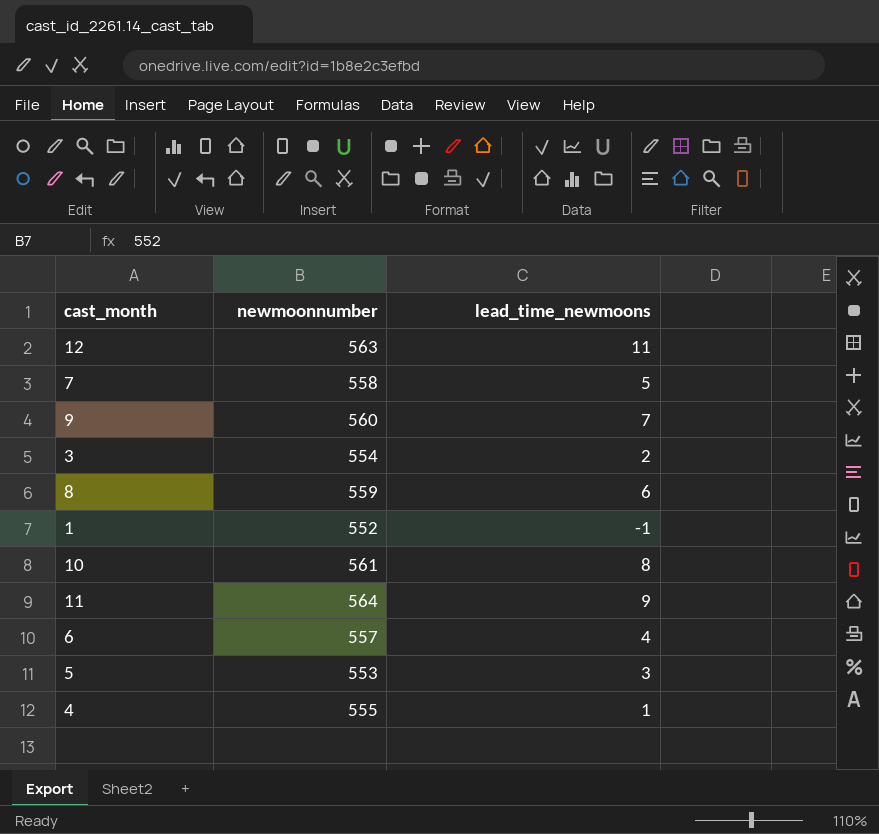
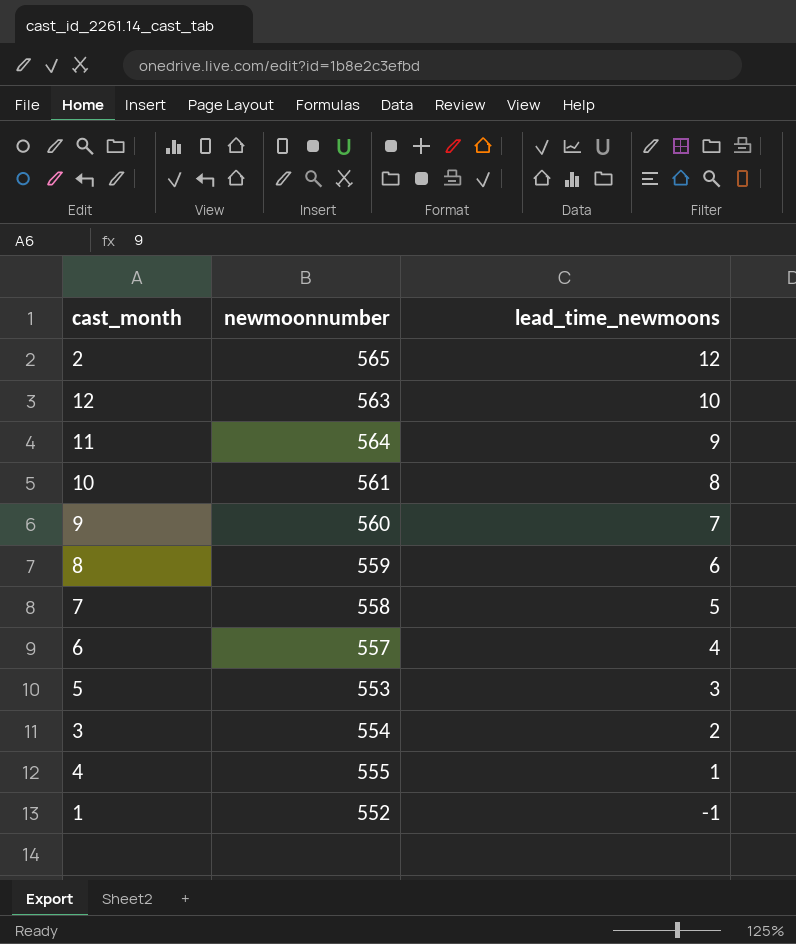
row order: none -> lead_time_newmoons descending
row 2: none -> 565 | 12
12 | lead_time_newmoons: 11 -> 10

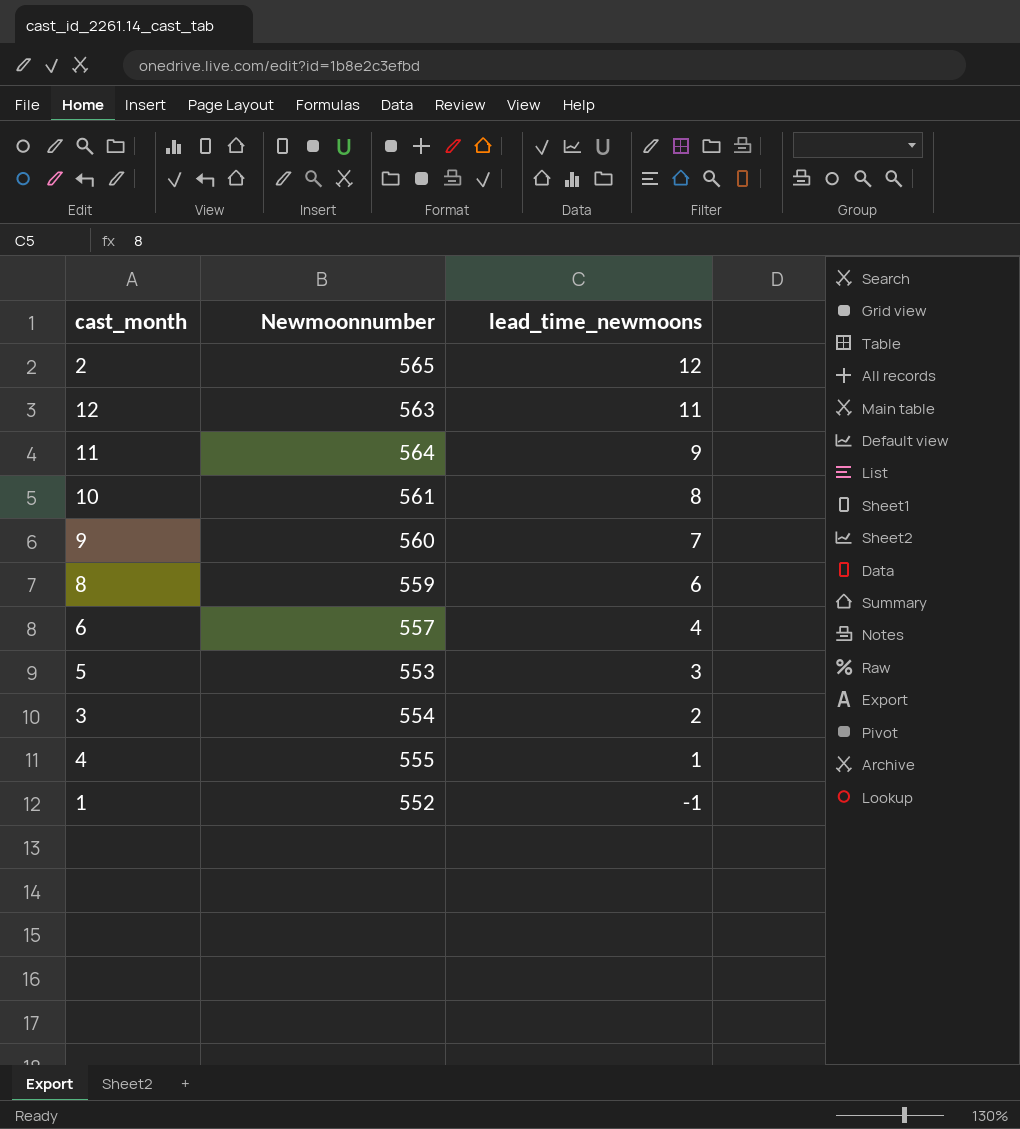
column name: newmoonnumber -> Newmoonnumber
row 7: 558 | 5 -> none
12 | lead_time_newmoons: 10 -> 11

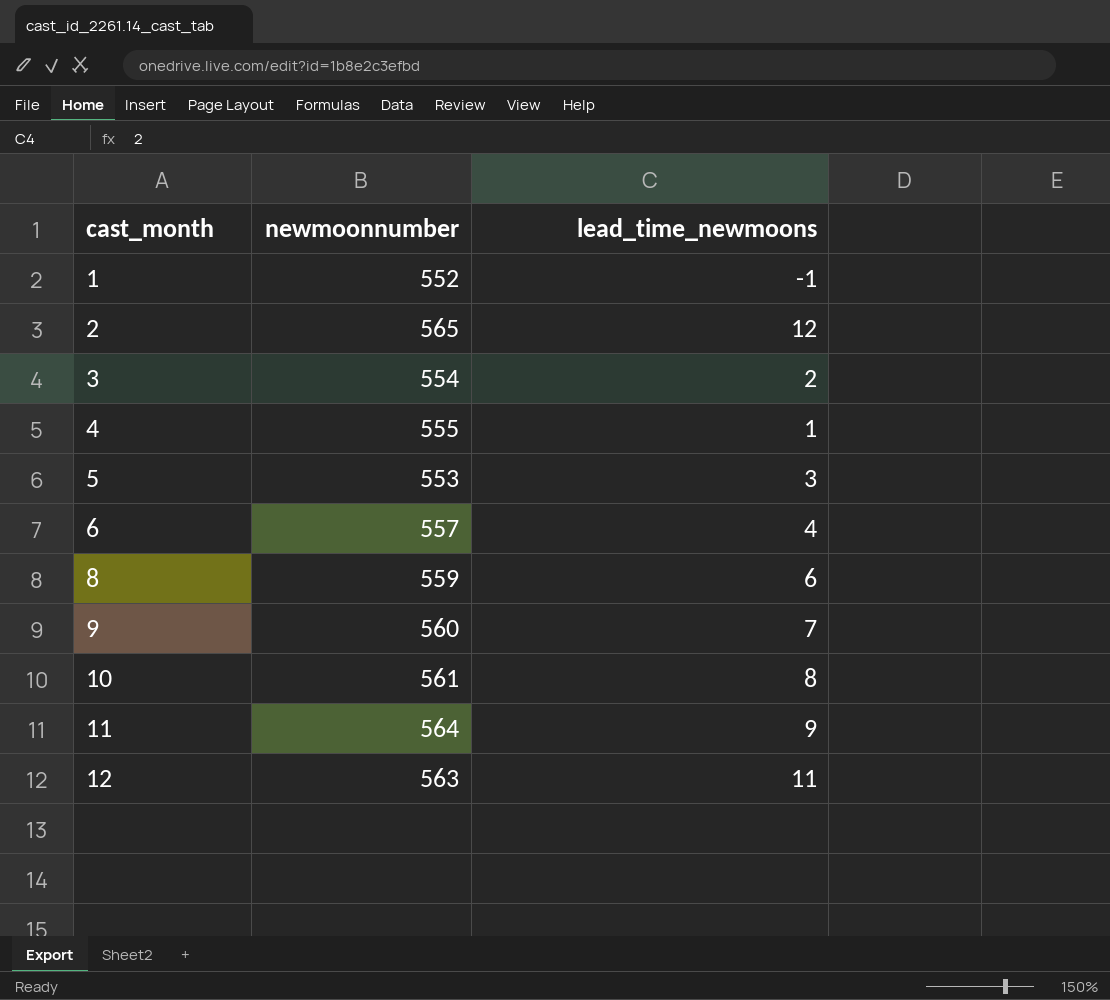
row order: lead_time_newmoons descending -> cast_month ascending
column name: Newmoonnumber -> newmoonnumber

